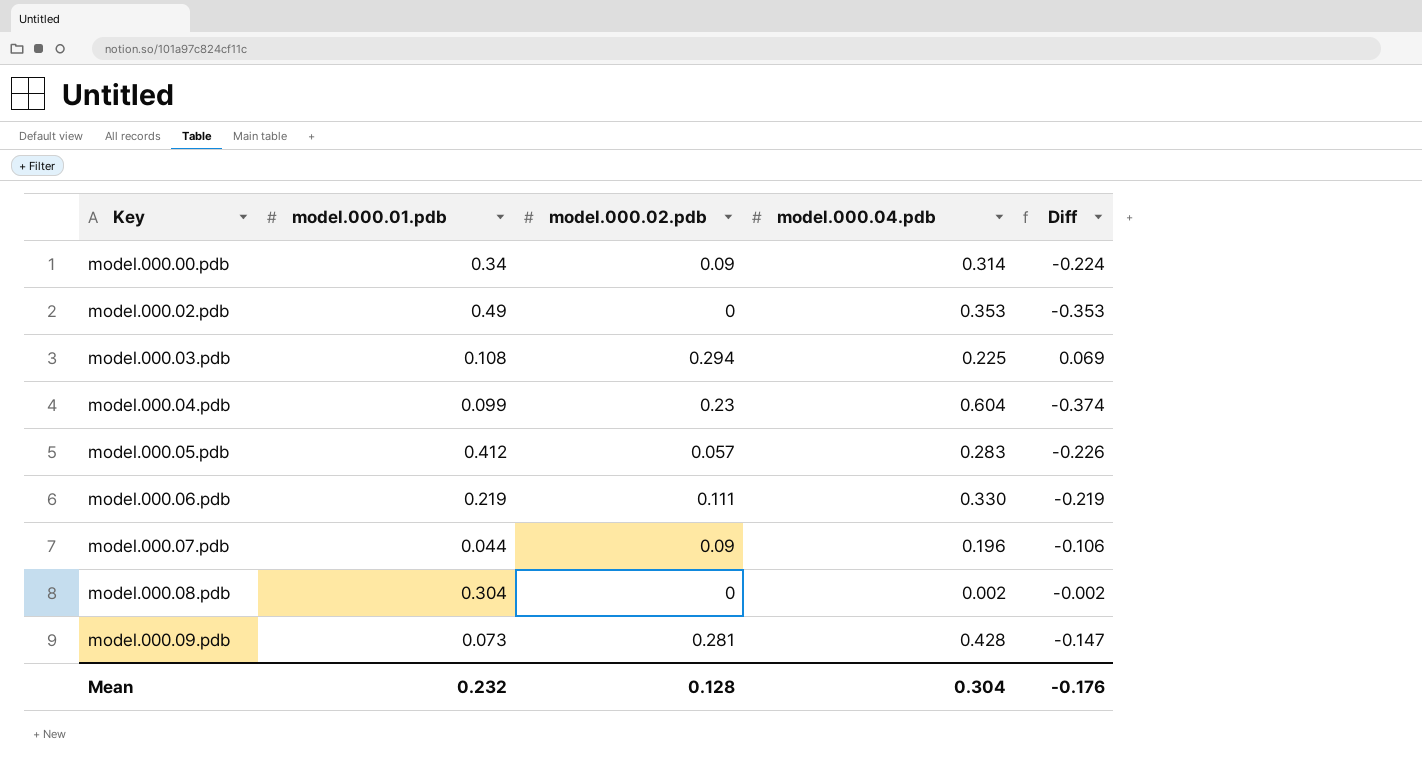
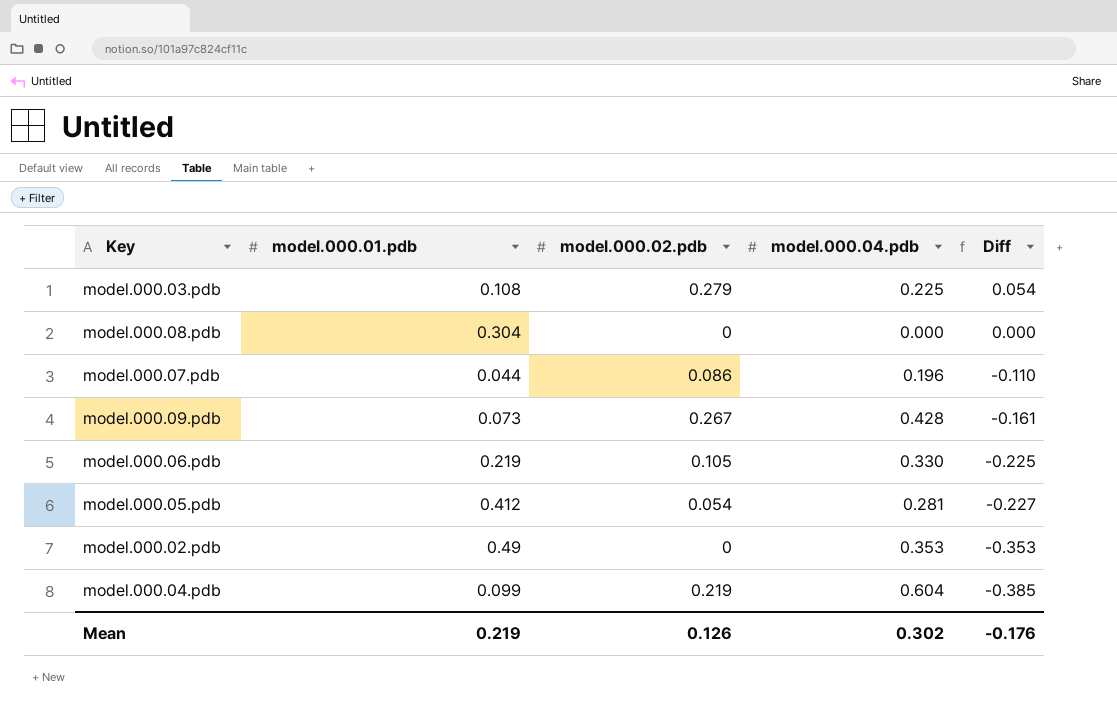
row order: Key ascending -> Diff descending
row model.000.00.pdb: 0.34 | 0.09 | 0.314 | -0.224 -> none
model.000.03.pdb | model.000.02.pdb: 0.294 -> 0.279
model.000.03.pdb | Diff: 0.069 -> 0.054
model.000.08.pdb | model.000.04.pdb: 0.002 -> 0.000
model.000.08.pdb | Diff: -0.002 -> 0.000
model.000.07.pdb | model.000.02.pdb: 0.09 -> 0.086
model.000.07.pdb | Diff: -0.106 -> -0.110
model.000.09.pdb | model.000.02.pdb: 0.281 -> 0.267
model.000.09.pdb | Diff: -0.147 -> -0.161
model.000.06.pdb | model.000.02.pdb: 0.111 -> 0.105
model.000.06.pdb | Diff: -0.219 -> -0.225
model.000.05.pdb | model.000.02.pdb: 0.057 -> 0.054
model.000.05.pdb | model.000.04.pdb: 0.283 -> 0.281
model.000.05.pdb | Diff: -0.226 -> -0.227
model.000.04.pdb | model.000.02.pdb: 0.23 -> 0.219
model.000.04.pdb | Diff: -0.374 -> -0.385
Mean | model.000.01.pdb: 0.232 -> 0.219
Mean | model.000.02.pdb: 0.128 -> 0.126
Mean | model.000.04.pdb: 0.304 -> 0.302

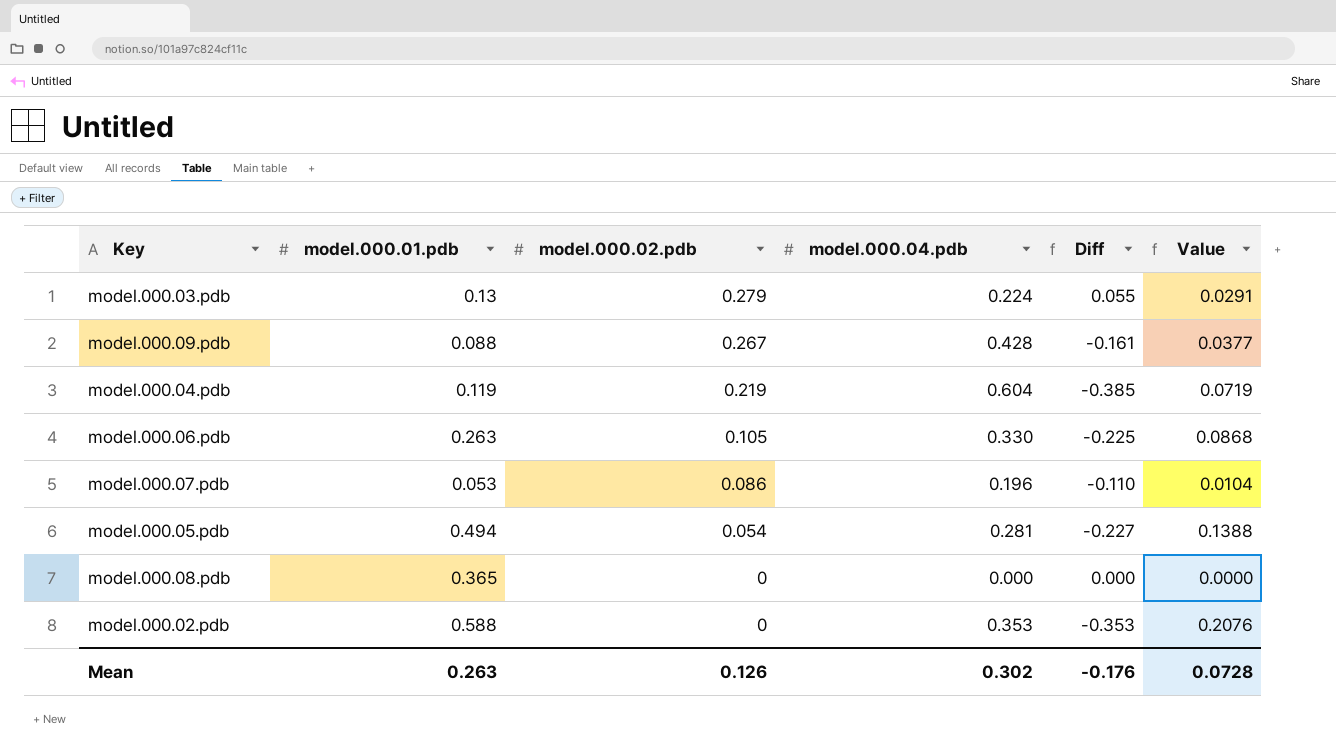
row order: Diff descending -> model.000.02.pdb descending
column Value | formula: none -> [model.000.01.pdb] * [model.000.04.pdb]
model.000.03.pdb | model.000.01.pdb: 0.108 -> 0.13
model.000.03.pdb | model.000.04.pdb: 0.225 -> 0.224
model.000.03.pdb | Diff: 0.054 -> 0.055
model.000.09.pdb | model.000.01.pdb: 0.073 -> 0.088
model.000.04.pdb | model.000.01.pdb: 0.099 -> 0.119
model.000.06.pdb | model.000.01.pdb: 0.219 -> 0.263
model.000.07.pdb | model.000.01.pdb: 0.044 -> 0.053
model.000.05.pdb | model.000.01.pdb: 0.412 -> 0.494
model.000.08.pdb | model.000.01.pdb: 0.304 -> 0.365
model.000.02.pdb | model.000.01.pdb: 0.49 -> 0.588
Mean | model.000.01.pdb: 0.219 -> 0.263

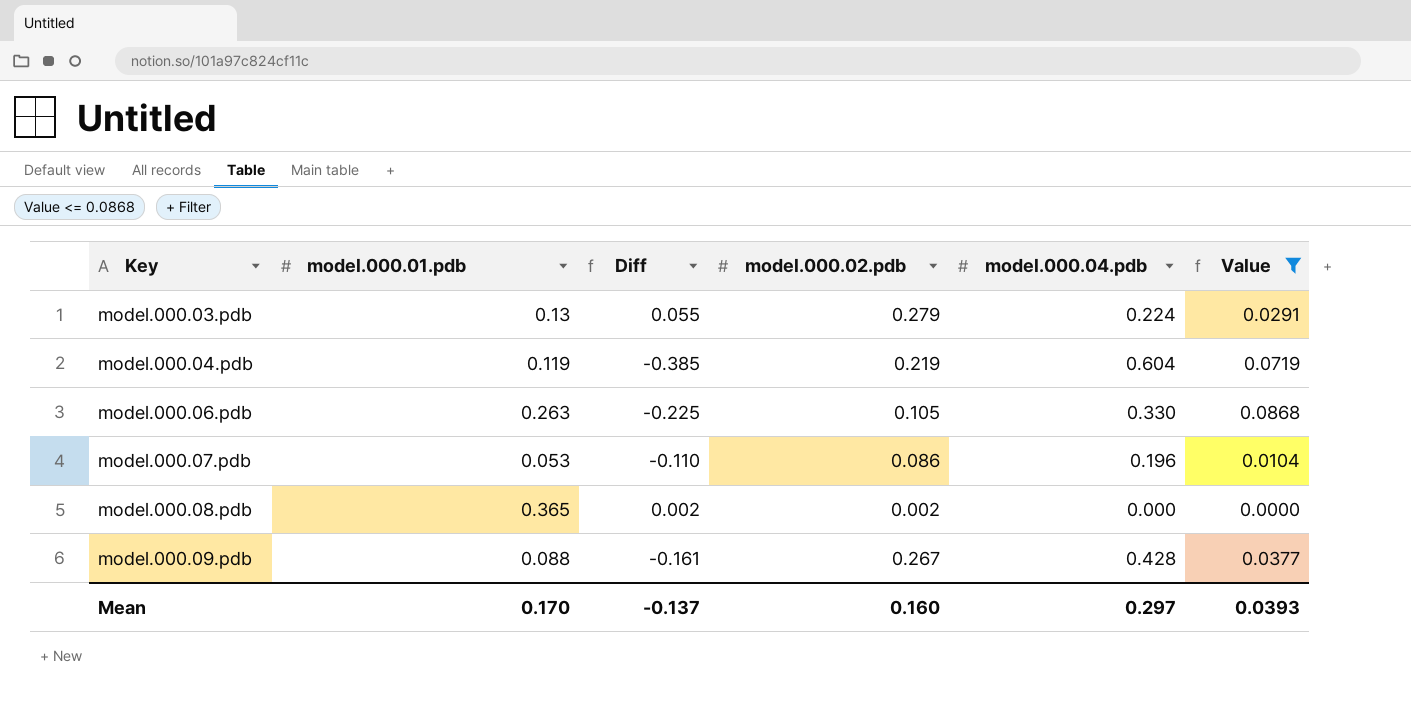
filter: none -> Value <= 0.0868
row order: model.000.02.pdb descending -> Key ascending
column Diff | position: 5 -> 3
model.000.08.pdb | Diff: 0.000 -> 0.002
model.000.08.pdb | model.000.02.pdb: 0 -> 0.002
Mean | model.000.01.pdb: 0.263 -> 0.170
Mean | Diff: -0.176 -> -0.137
Mean | model.000.02.pdb: 0.126 -> 0.160
Mean | model.000.04.pdb: 0.302 -> 0.297
Mean | Value: 0.0728 -> 0.0393

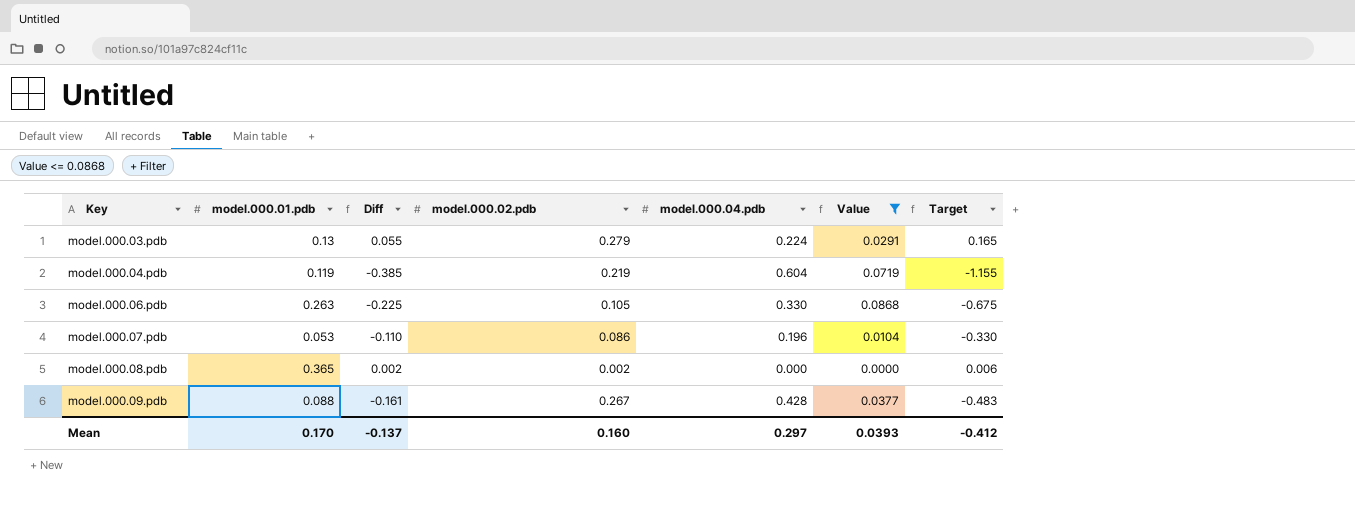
column Target | formula: none -> [Diff] * 3

